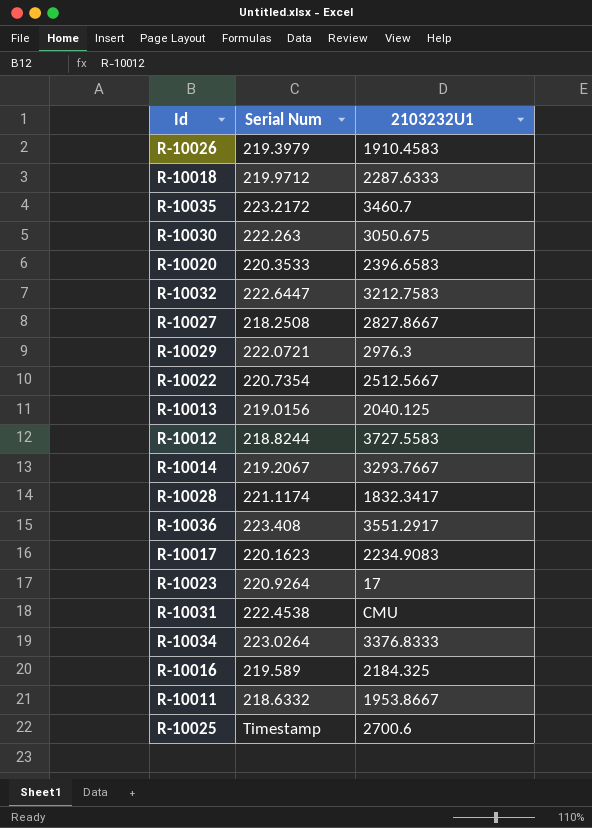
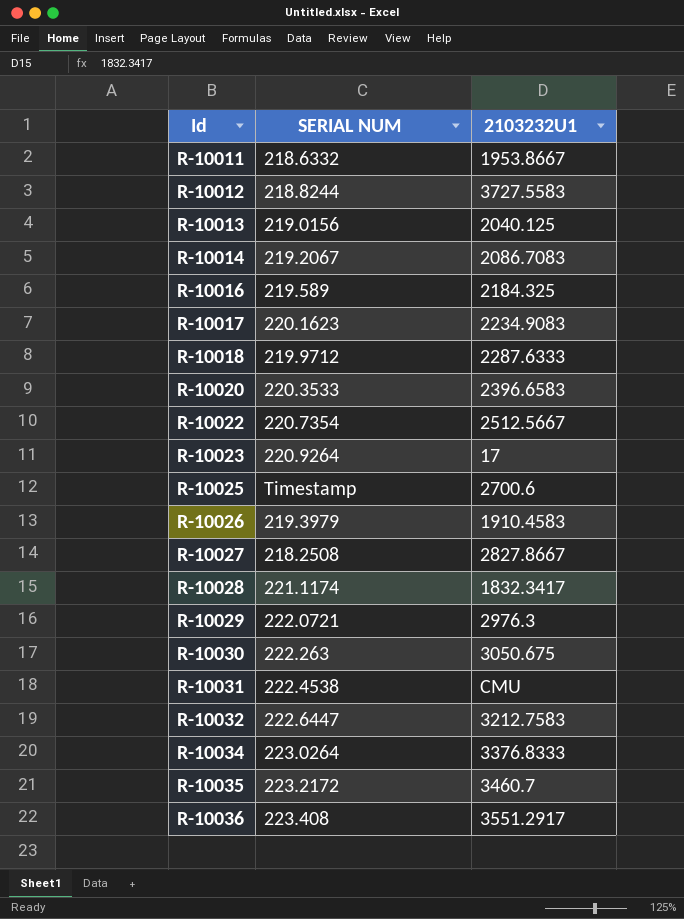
row order: none -> Id ascending
column name: Serial Num -> SERIAL NUM
R-10014 | 2103232U1: 3293.7667 -> 2086.7083

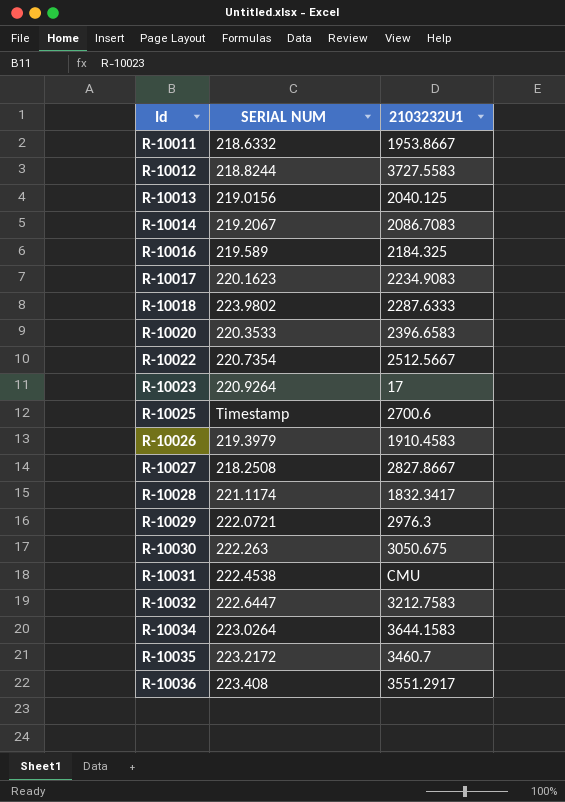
R-10018 | SERIAL NUM: 219.9712 -> 223.9802
R-10034 | 2103232U1: 3376.8333 -> 3644.1583

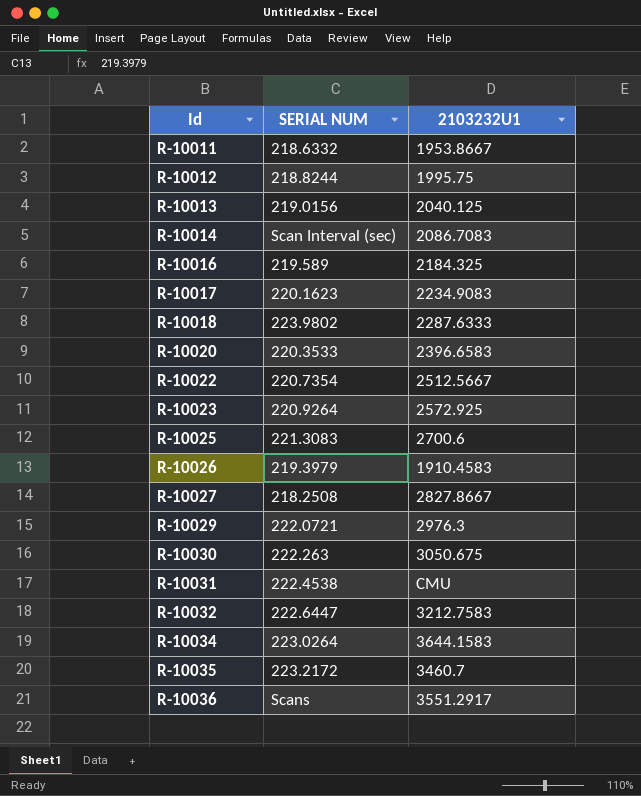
row R-10028: 221.1174 | 1832.3417 -> none
R-10012 | 2103232U1: 3727.5583 -> 1995.75
R-10014 | SERIAL NUM: 219.2067 -> Scan Interval (sec)
R-10023 | 2103232U1: 17 -> 2572.925
R-10025 | SERIAL NUM: Timestamp -> 221.3083
R-10036 | SERIAL NUM: 223.408 -> Scans

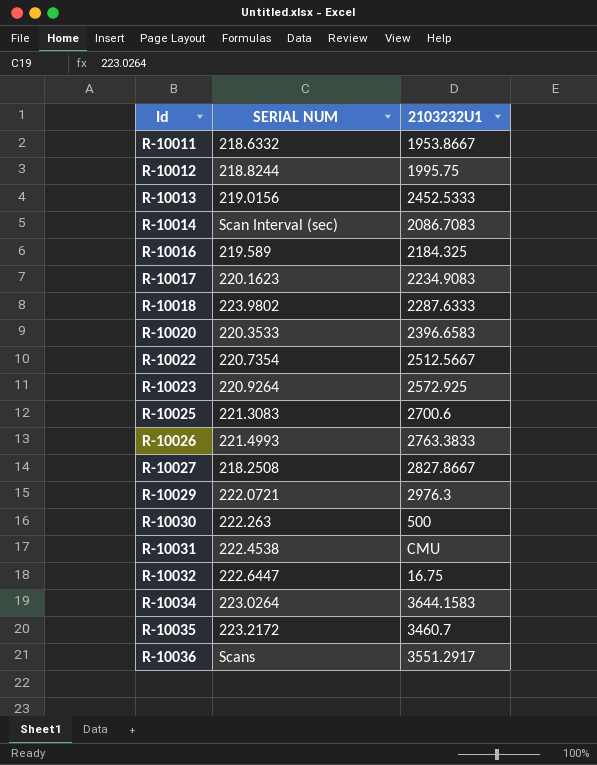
R-10013 | 2103232U1: 2040.125 -> 2452.5333
R-10026 | SERIAL NUM: 219.3979 -> 221.4993
R-10026 | 2103232U1: 1910.4583 -> 2763.3833
R-10030 | 2103232U1: 3050.675 -> 500
R-10032 | 2103232U1: 3212.7583 -> 16.75

